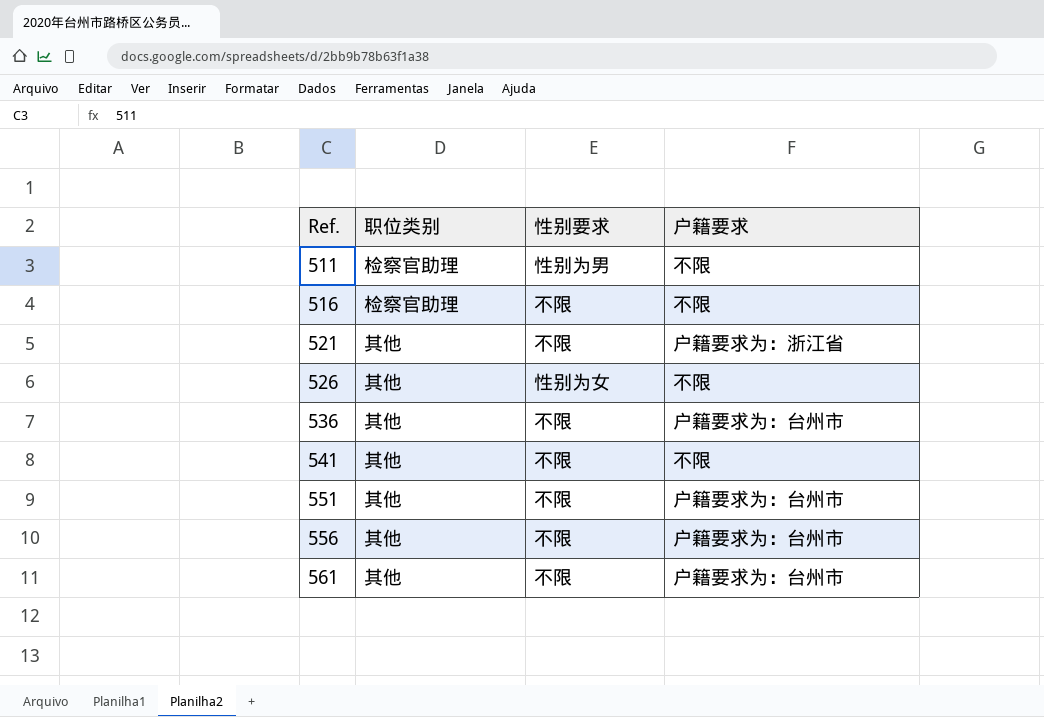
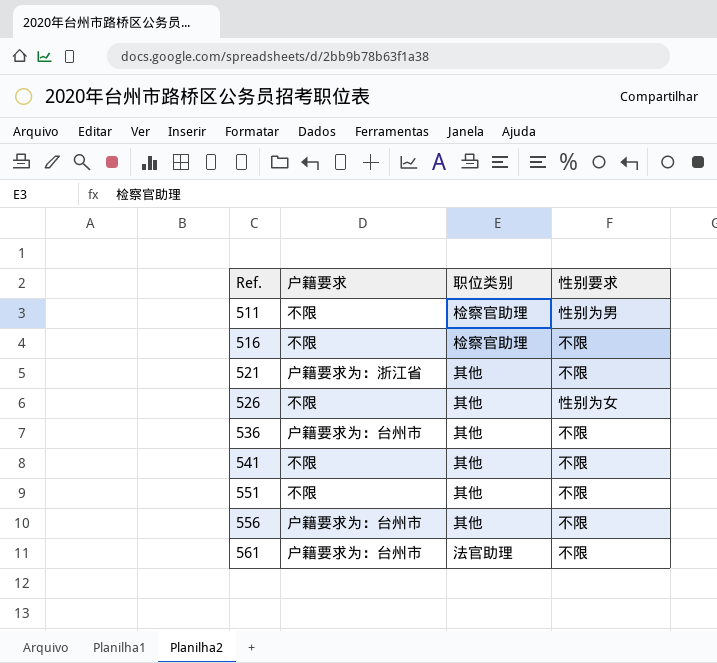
column 户籍要求 | position: 4 -> 2
551 | 户籍要求: 户籍要求为：台州市 -> 不限
561 | 职位类别: 其他 -> 法官助理

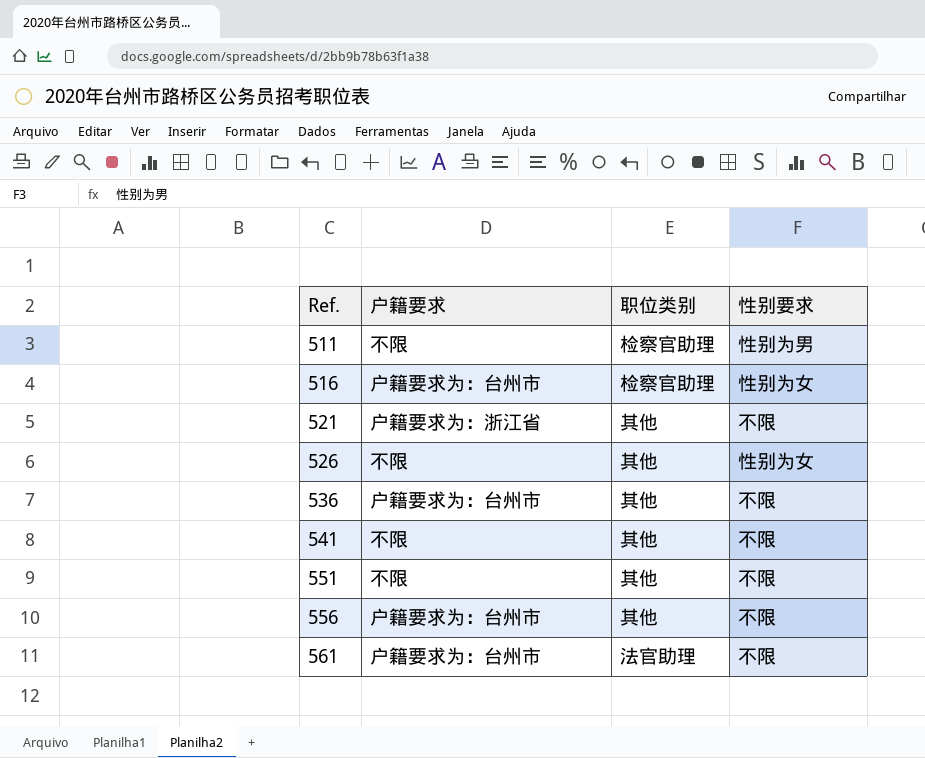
516 | 户籍要求: 不限 -> 户籍要求为：台州市
516 | 性别要求: 不限 -> 性别为女

